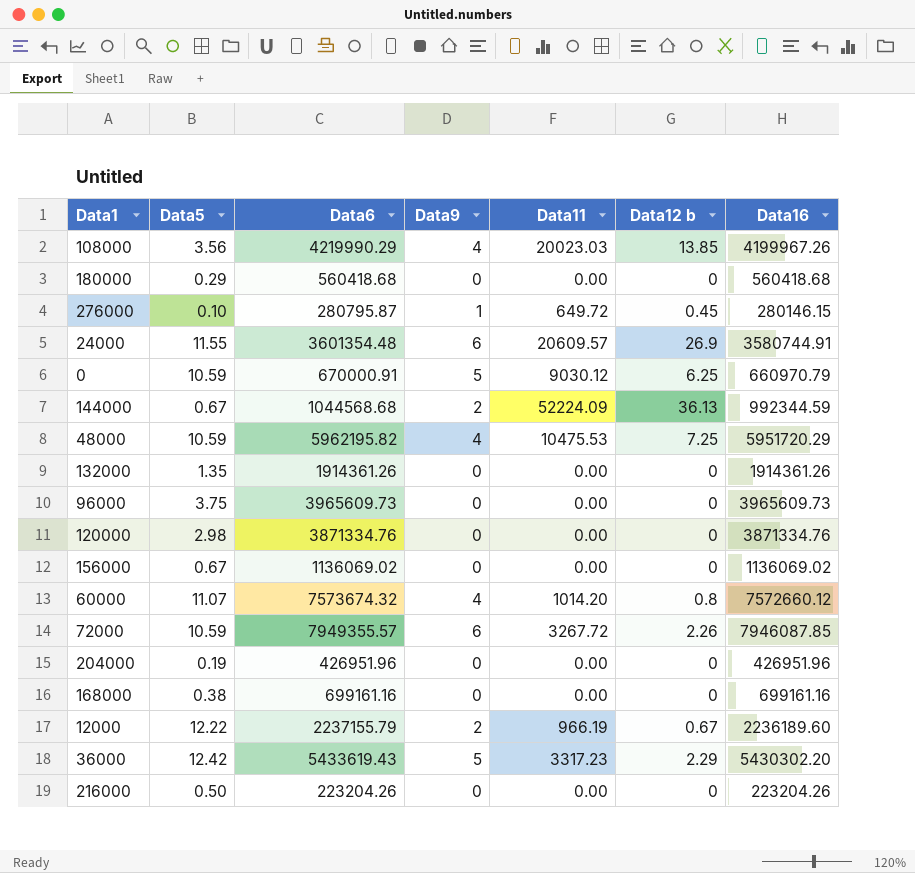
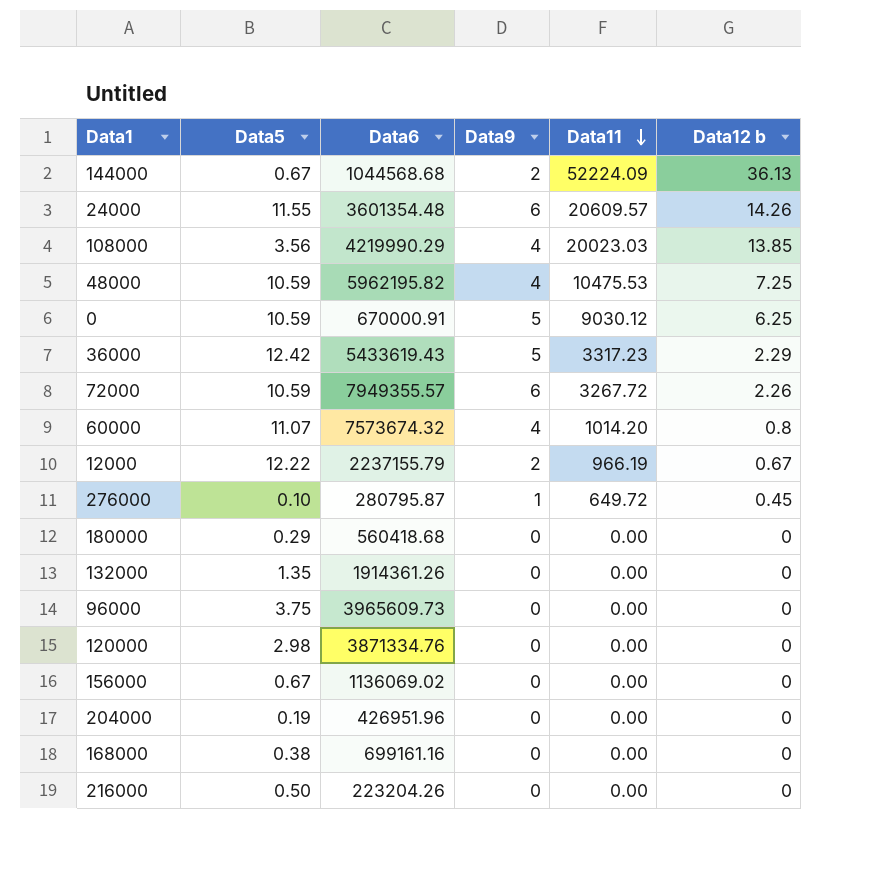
row order: none -> Data11 descending
column Data16 | formula: [Data6] - [Data11] -> none
24000 | Data12 b: 26.9 -> 14.26

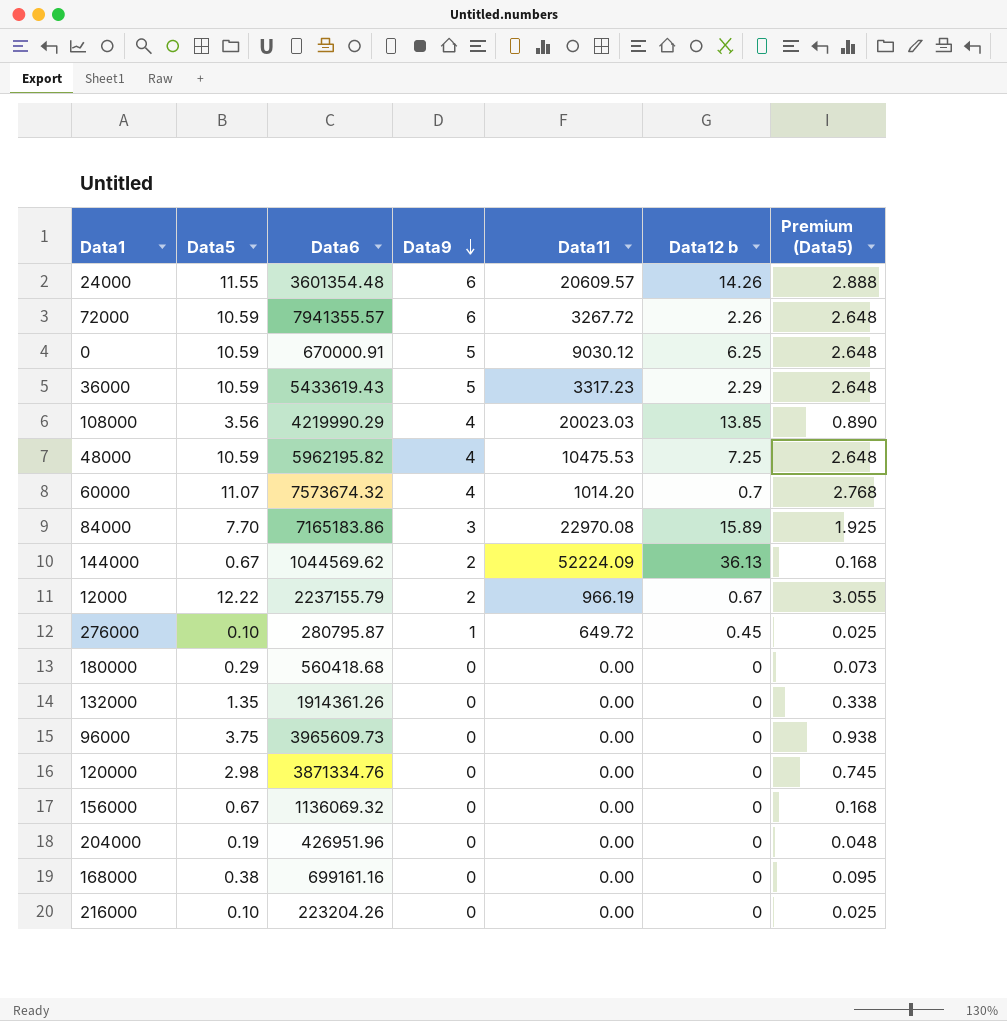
row order: Data11 descending -> Data9 descending
column Premium (Data5) | formula: none -> [Data5] * 0.25
72000 | Data6: 7949355.57 -> 7941355.57
36000 | Data5: 12.42 -> 10.59
60000 | Data12 b: 0.8 -> 0.7
row 84000: none -> 7.70 | 7165183.86 | 3 | 22970.08 | 15.89 | 1.925
144000 | Data6: 1044568.68 -> 1044569.62
156000 | Data6: 1136069.02 -> 1136069.32
216000 | Data5: 0.50 -> 0.10

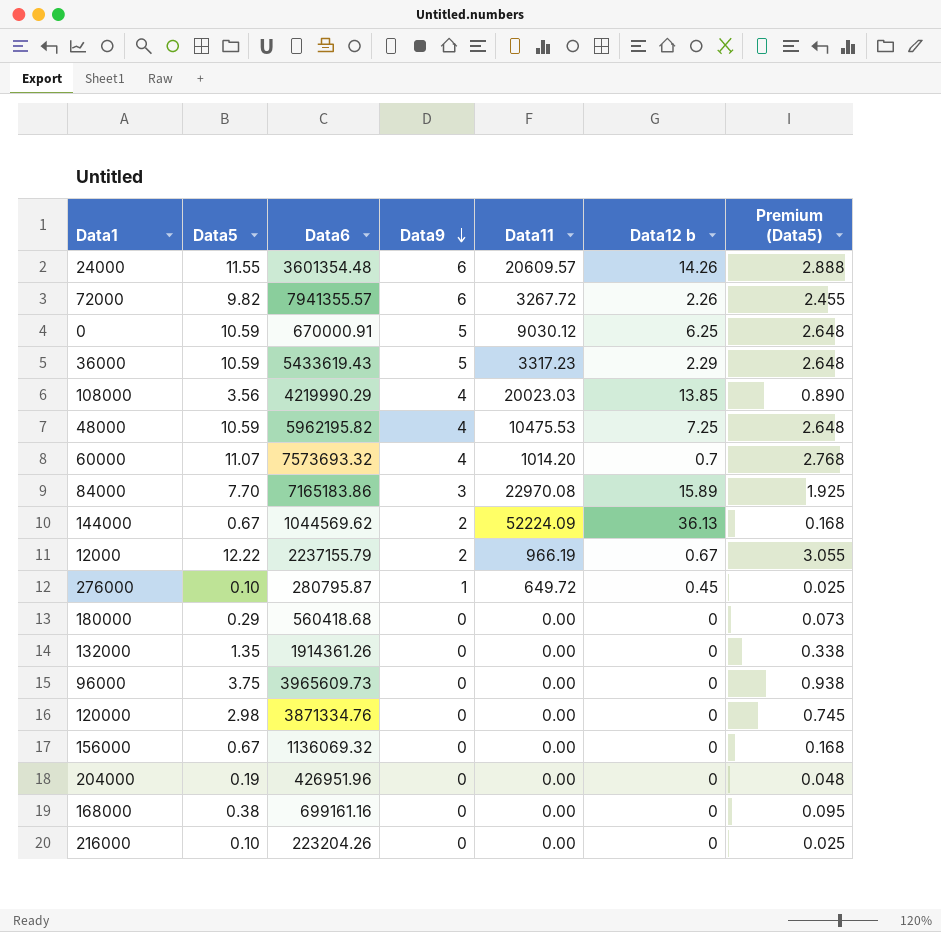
72000 | Data5: 10.59 -> 9.82
72000 | Premium (Data5): 2.648 -> 2.455
60000 | Data6: 7573674.32 -> 7573693.32

